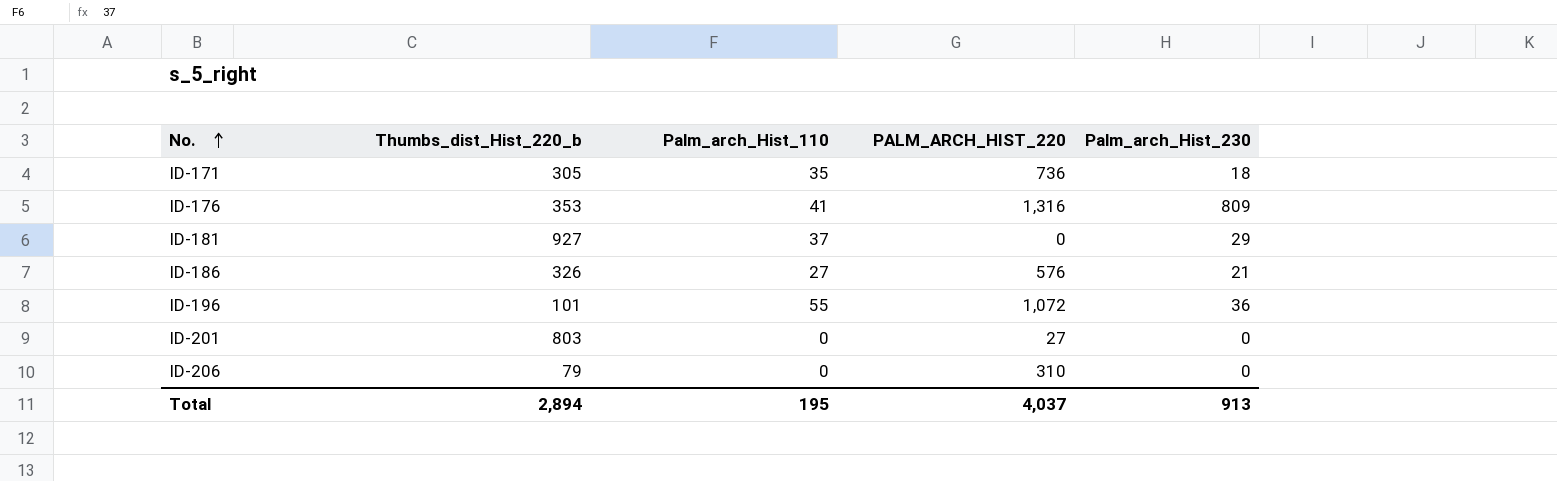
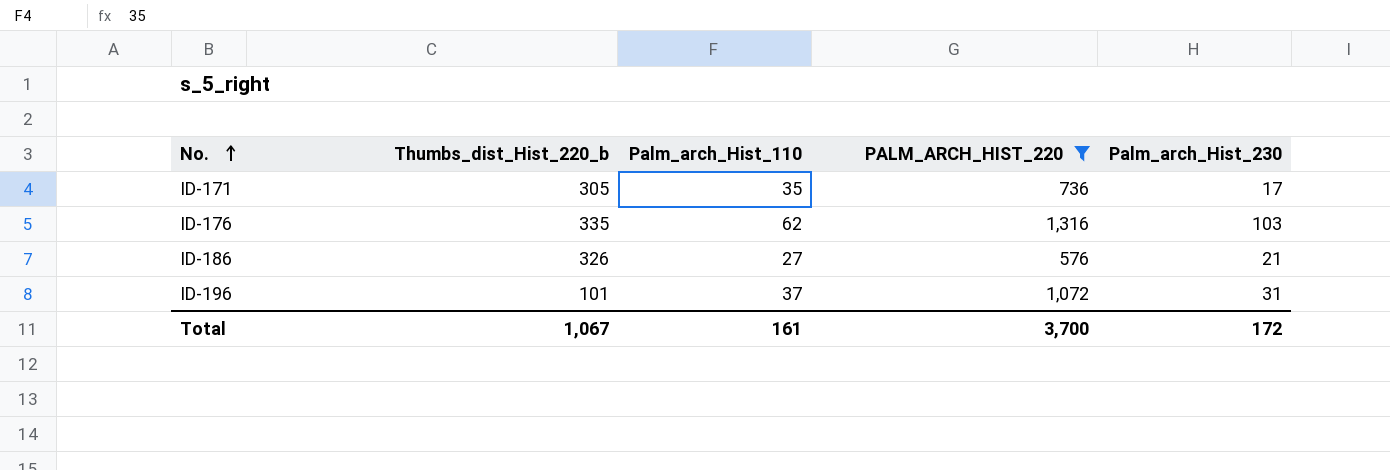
filter: none -> PALM_ARCH_HIST_220 >= 576
ID-171 | Palm_arch_Hist_230: 18 -> 17
ID-176 | Thumbs_dist_Hist_220_b: 353 -> 335
ID-176 | Palm_arch_Hist_110: 41 -> 62
ID-176 | Palm_arch_Hist_230: 809 -> 103
ID-196 | Palm_arch_Hist_110: 55 -> 37
ID-196 | Palm_arch_Hist_230: 36 -> 31
Total | Thumbs_dist_Hist_220_b: 2,894 -> 1,067
Total | Palm_arch_Hist_110: 195 -> 161
Total | PALM_ARCH_HIST_220: 4,037 -> 3,700
Total | Palm_arch_Hist_230: 913 -> 172

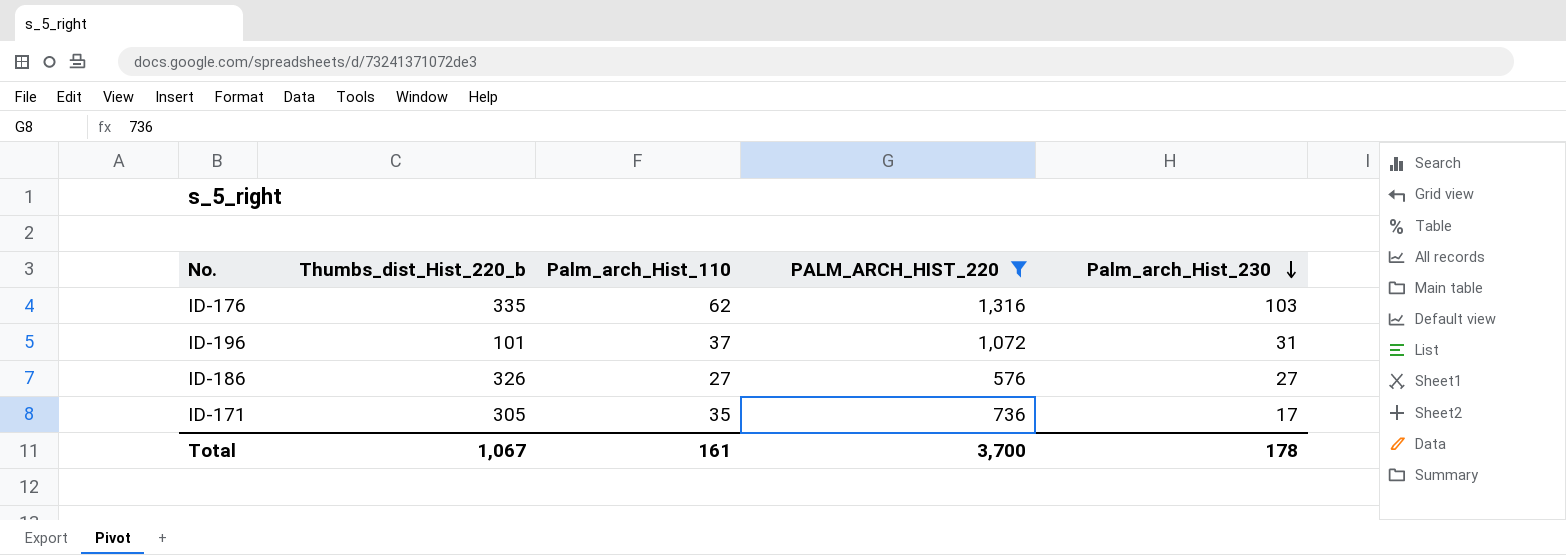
row order: No. ascending -> Palm_arch_Hist_230 descending
ID-186 | Palm_arch_Hist_230: 21 -> 27
Total | Palm_arch_Hist_230: 172 -> 178

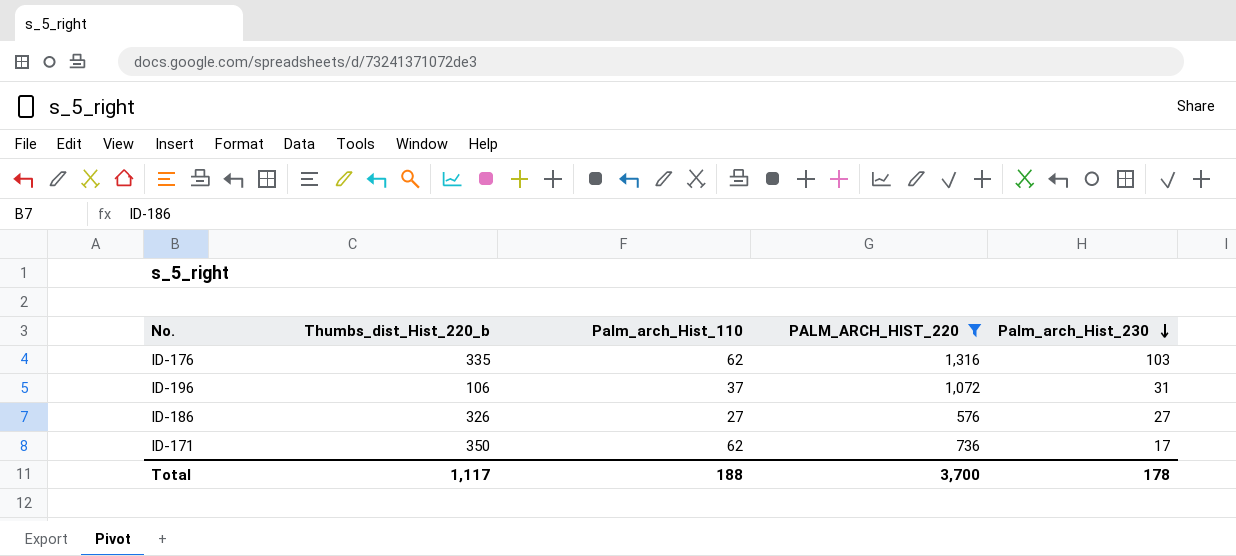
ID-196 | Thumbs_dist_Hist_220_b: 101 -> 106
ID-171 | Thumbs_dist_Hist_220_b: 305 -> 350
ID-171 | Palm_arch_Hist_110: 35 -> 62
Total | Thumbs_dist_Hist_220_b: 1,067 -> 1,117
Total | Palm_arch_Hist_110: 161 -> 188

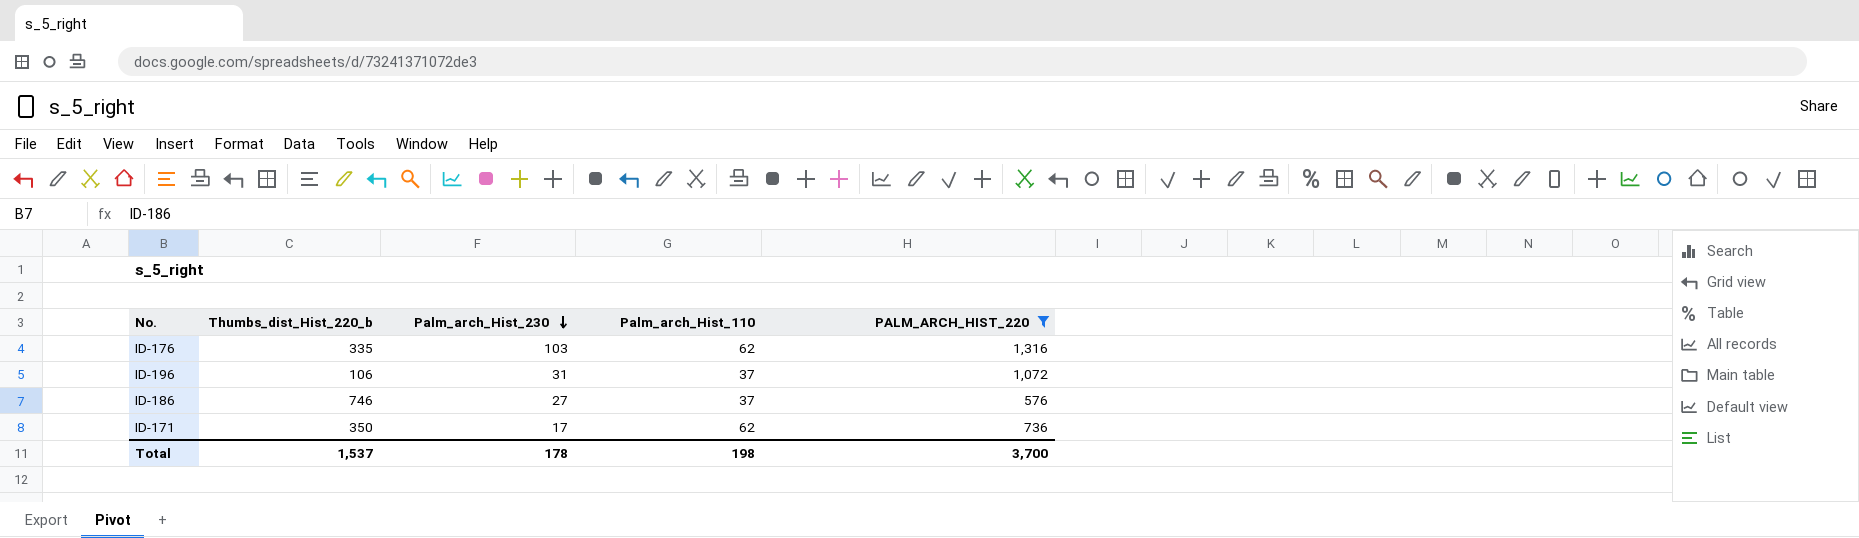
column Palm_arch_Hist_230 | position: 5 -> 3
ID-186 | Thumbs_dist_Hist_220_b: 326 -> 746
ID-186 | Palm_arch_Hist_110: 27 -> 37
Total | Thumbs_dist_Hist_220_b: 1,117 -> 1,537
Total | Palm_arch_Hist_110: 188 -> 198

